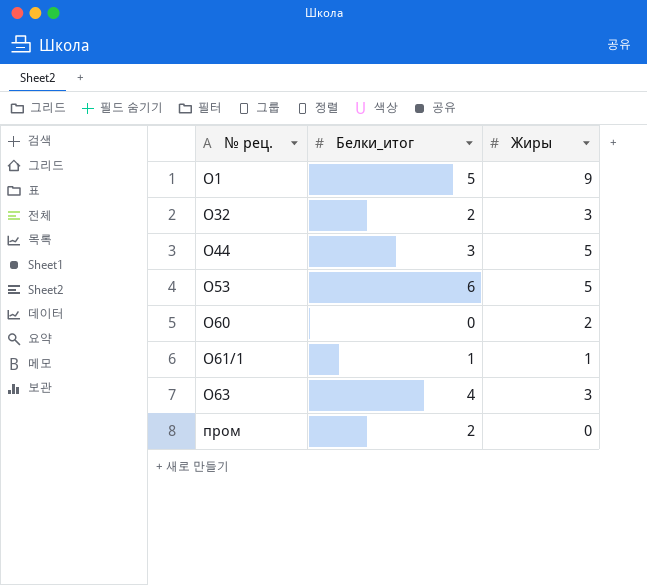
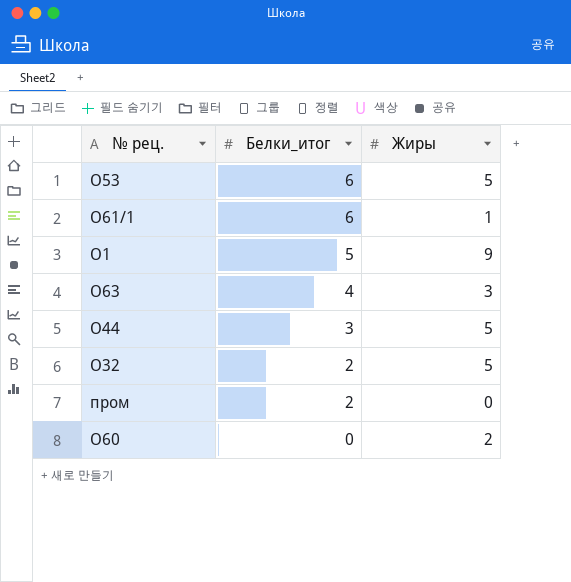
row order: № рец. ascending -> Белки_итог descending
О61/1 | Белки_итог: 1 -> 6
О32 | Жиры: 3 -> 5

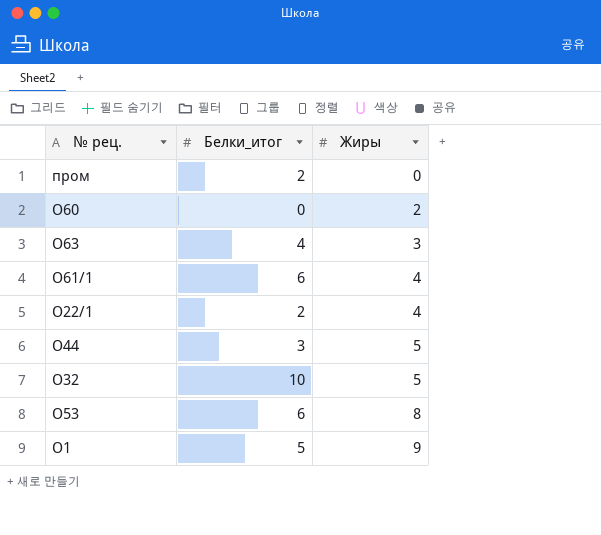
row order: Белки_итог descending -> Жиры ascending
О61/1 | Жиры: 1 -> 4
row О22/1: none -> 2 | 4
О32 | Белки_итог: 2 -> 10
О53 | Жиры: 5 -> 8

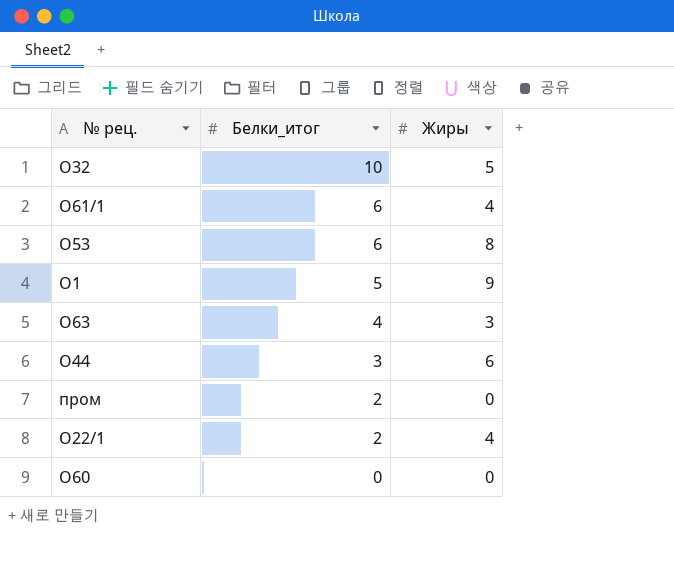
row order: Жиры ascending -> Белки_итог descending
О44 | Жиры: 5 -> 6
О60 | Жиры: 2 -> 0

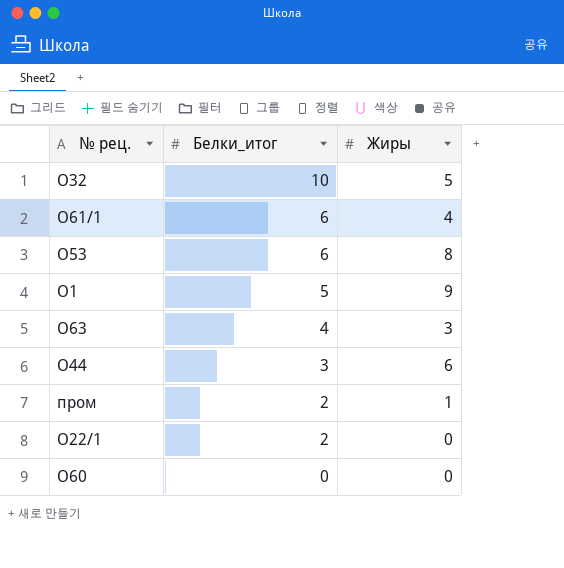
пром | Жиры: 0 -> 1
О22/1 | Жиры: 4 -> 0

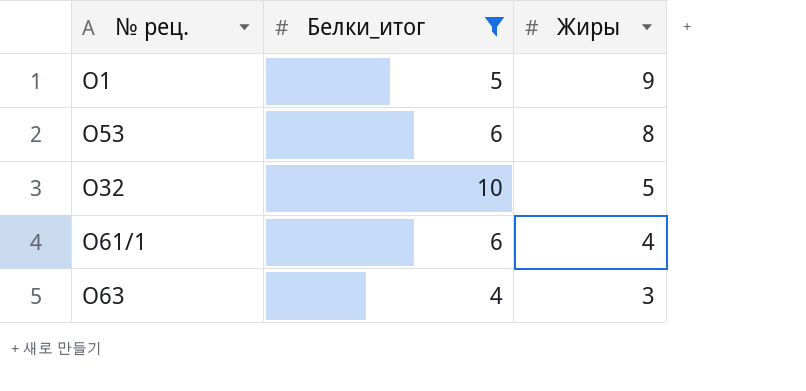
filter: none -> Белки_итог >= 4
row order: Белки_итог descending -> Жиры descending

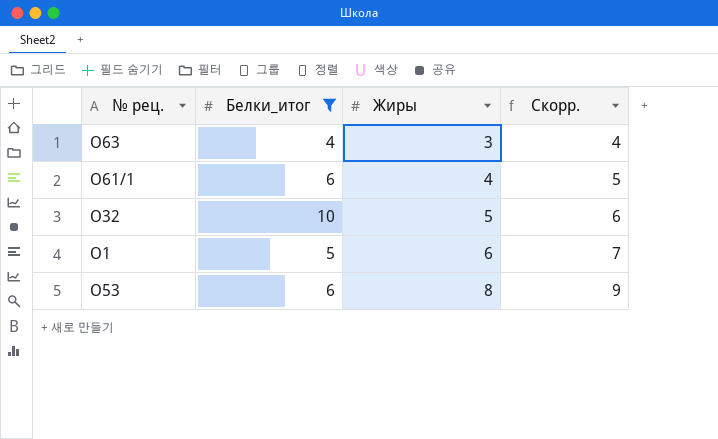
row order: Жиры descending -> Жиры ascending
column Скорр. | formula: none -> [Жиры] + 1
О1 | Жиры: 9 -> 6

